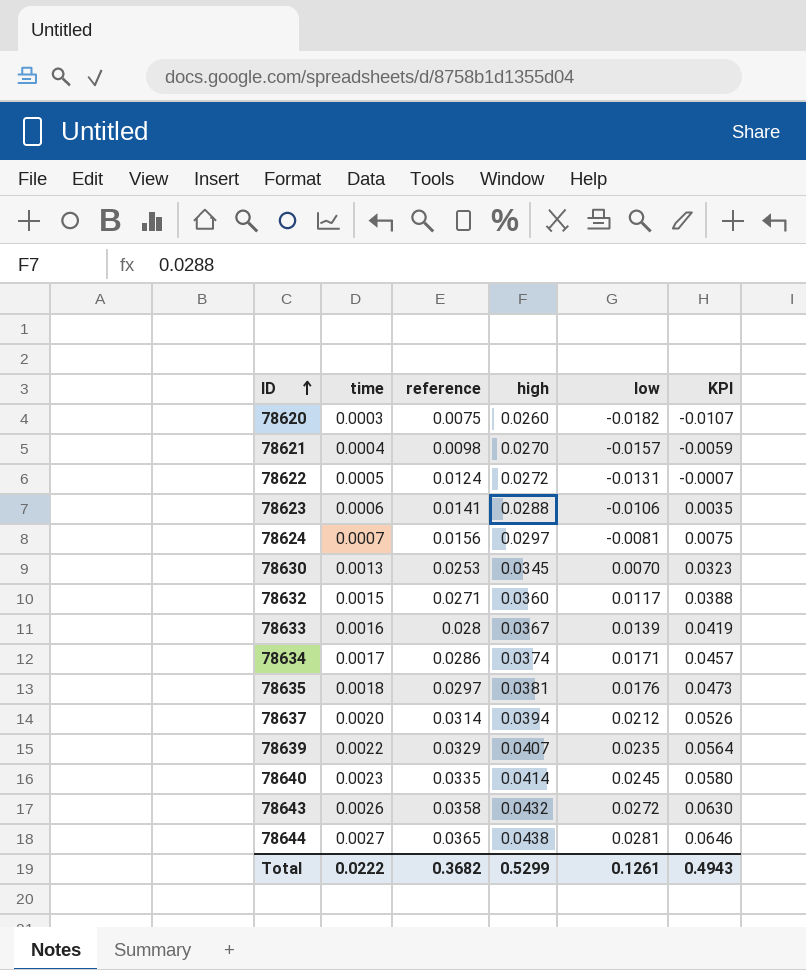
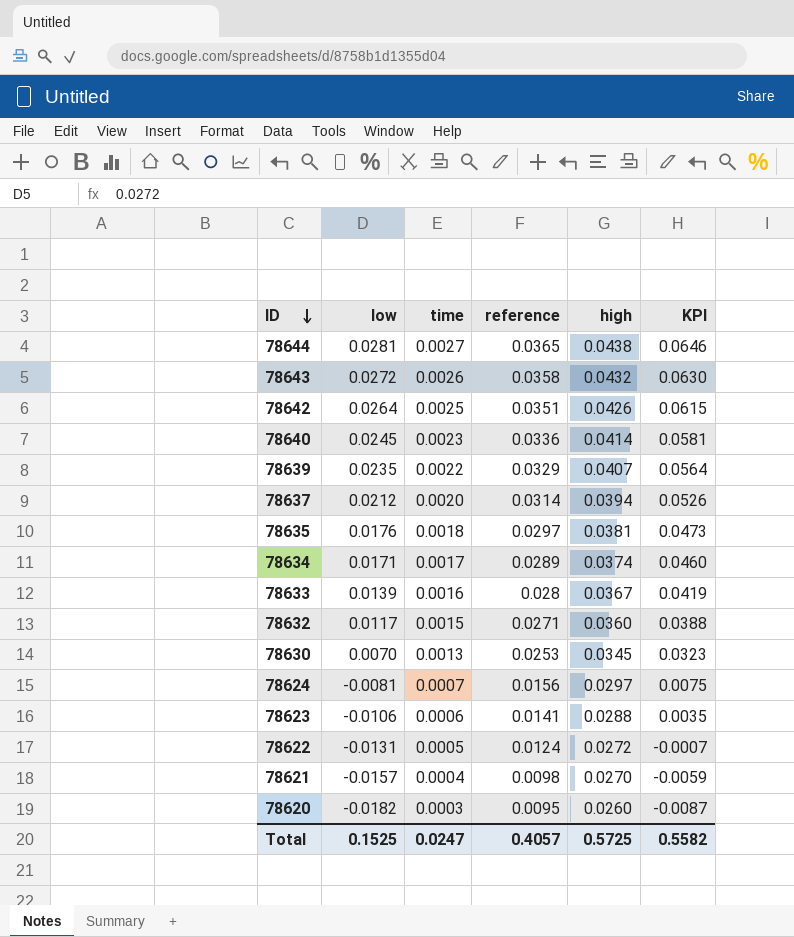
row order: ID ascending -> ID descending
column low | position: 5 -> 2
row 78642: none -> 0.0264 | 0.0025 | 0.0351 | 0.0426 | 0.0615
78640 | reference: 0.0335 -> 0.0336
78640 | KPI: 0.0580 -> 0.0581
78634 | reference: 0.0286 -> 0.0289
78634 | KPI: 0.0457 -> 0.0460
78620 | reference: 0.0075 -> 0.0095
78620 | KPI: -0.0107 -> -0.0087
Total | low: 0.1261 -> 0.1525
Total | time: 0.0222 -> 0.0247
Total | reference: 0.3682 -> 0.4057
Total | high: 0.5299 -> 0.5725
Total | KPI: 0.4943 -> 0.5582

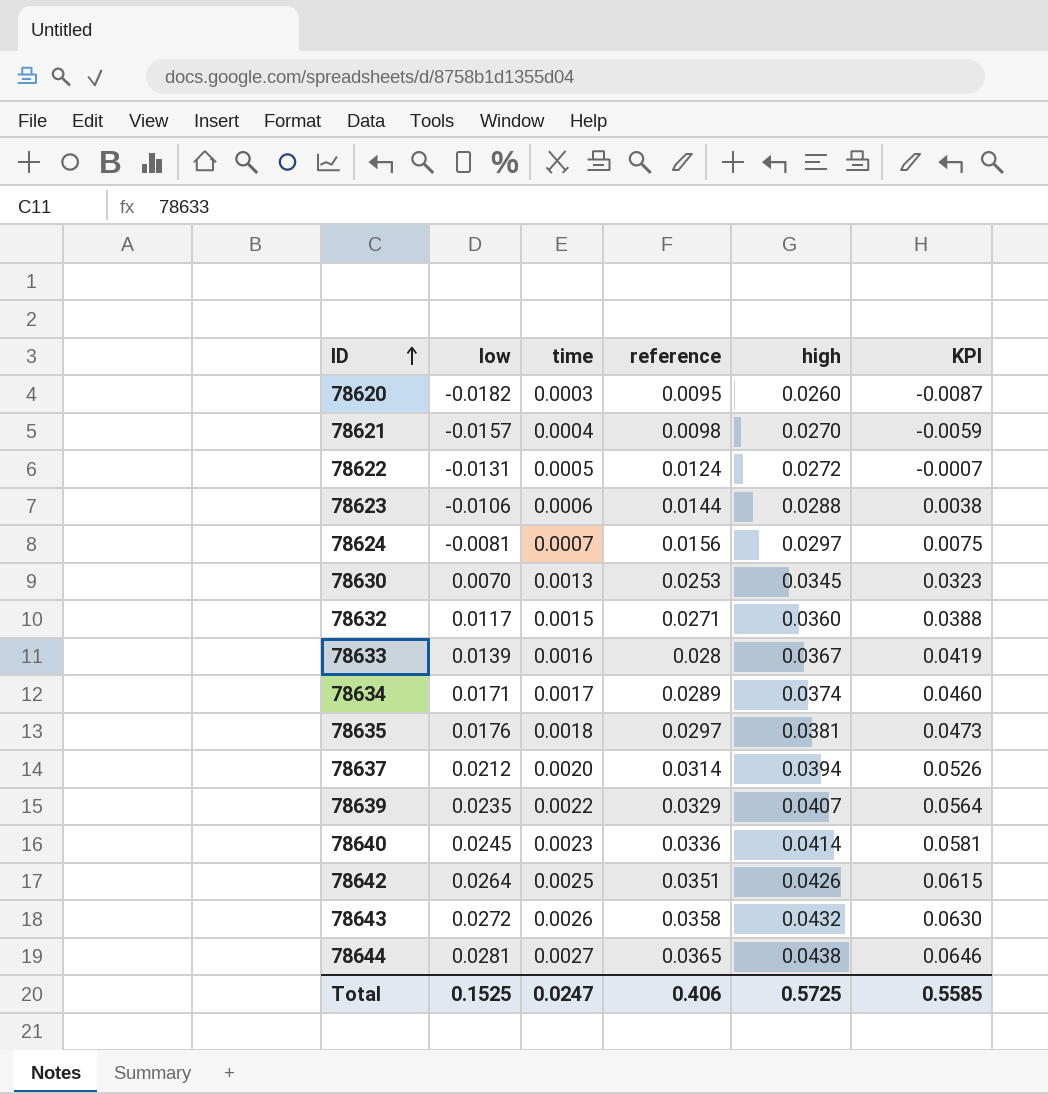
row order: ID descending -> ID ascending
78623 | reference: 0.0141 -> 0.0144
78623 | KPI: 0.0035 -> 0.0038
Total | reference: 0.4057 -> 0.406
Total | KPI: 0.5582 -> 0.5585

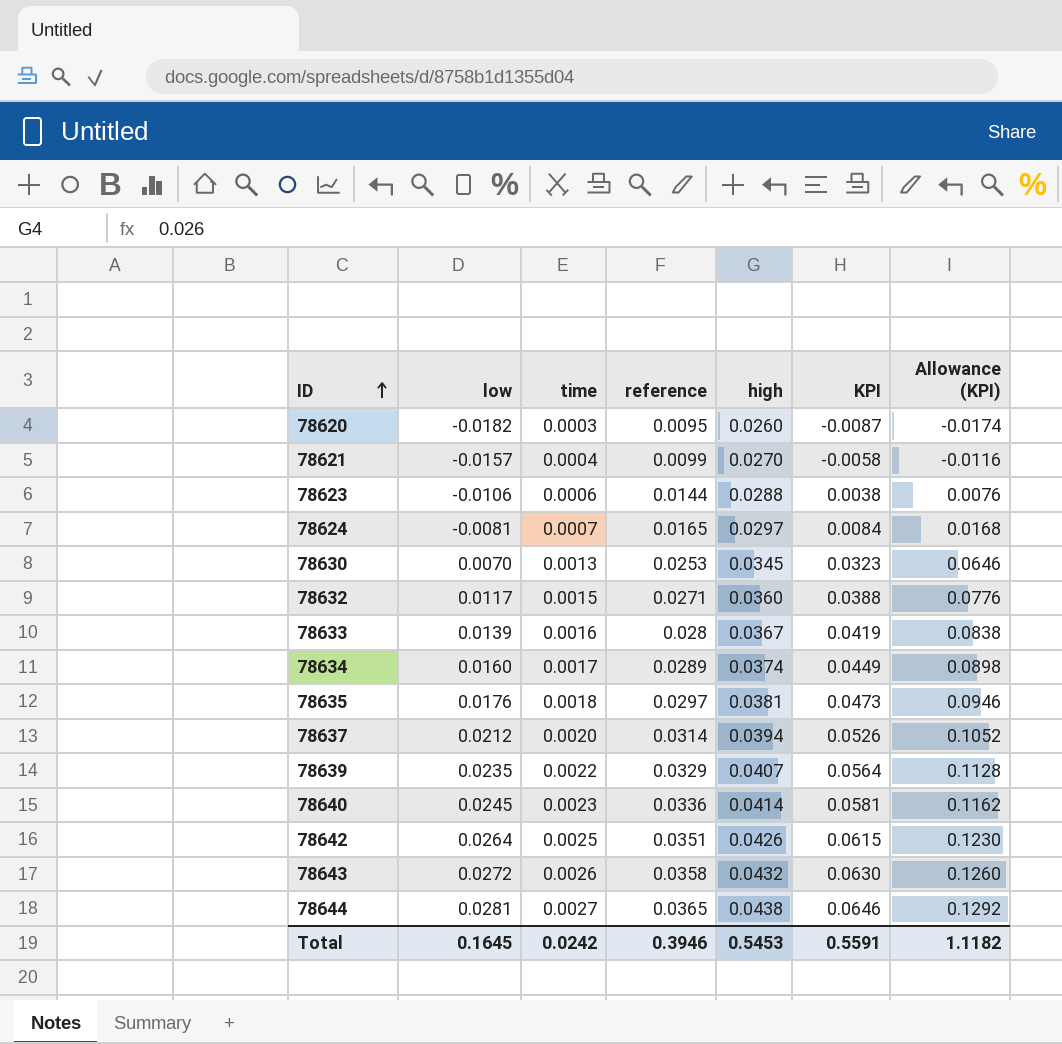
column Allowance (KPI) | formula: none -> [KPI] * 2
row 78622: -0.0131 | 0.0005 | 0.0124 | 0.0272 | -0.0007 -> none
78621 | reference: 0.0098 -> 0.0099
78621 | KPI: -0.0059 -> -0.0058
78624 | reference: 0.0156 -> 0.0165
78624 | KPI: 0.0075 -> 0.0084
78634 | low: 0.0171 -> 0.0160
78634 | KPI: 0.0460 -> 0.0449
Total | low: 0.1525 -> 0.1645
Total | time: 0.0247 -> 0.0242
Total | reference: 0.406 -> 0.3946
Total | high: 0.5725 -> 0.5453
Total | KPI: 0.5585 -> 0.5591

